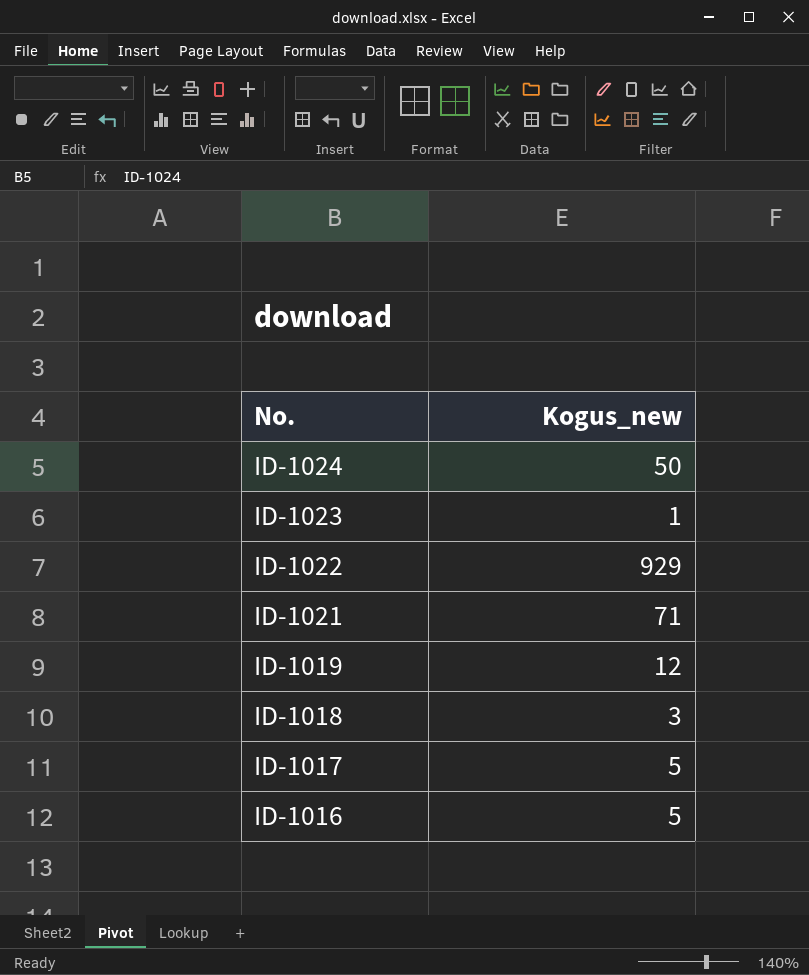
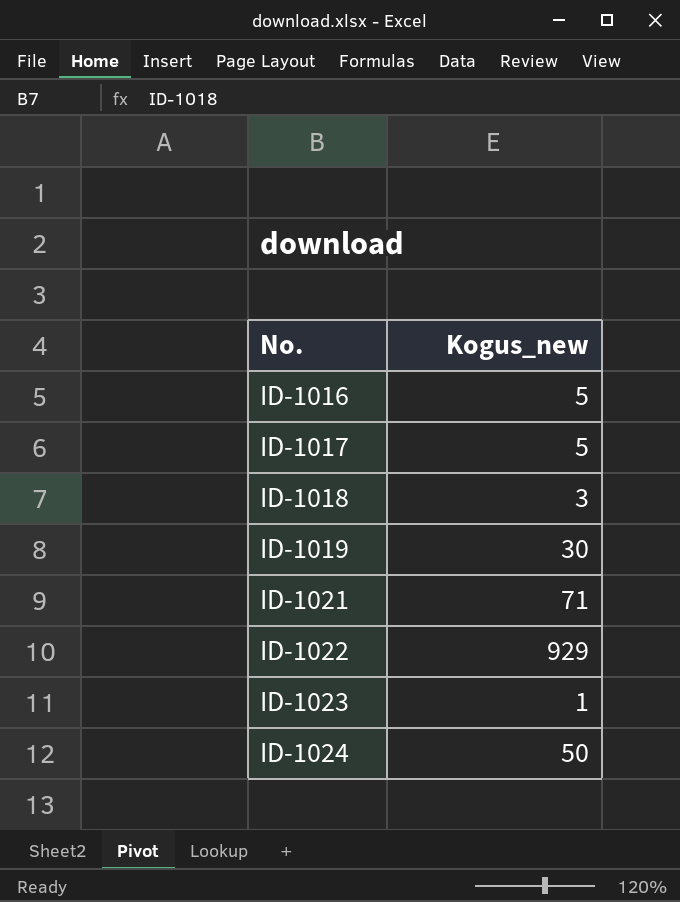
row order: No. descending -> No. ascending
ID-1019 | Kogus_new: 12 -> 30

